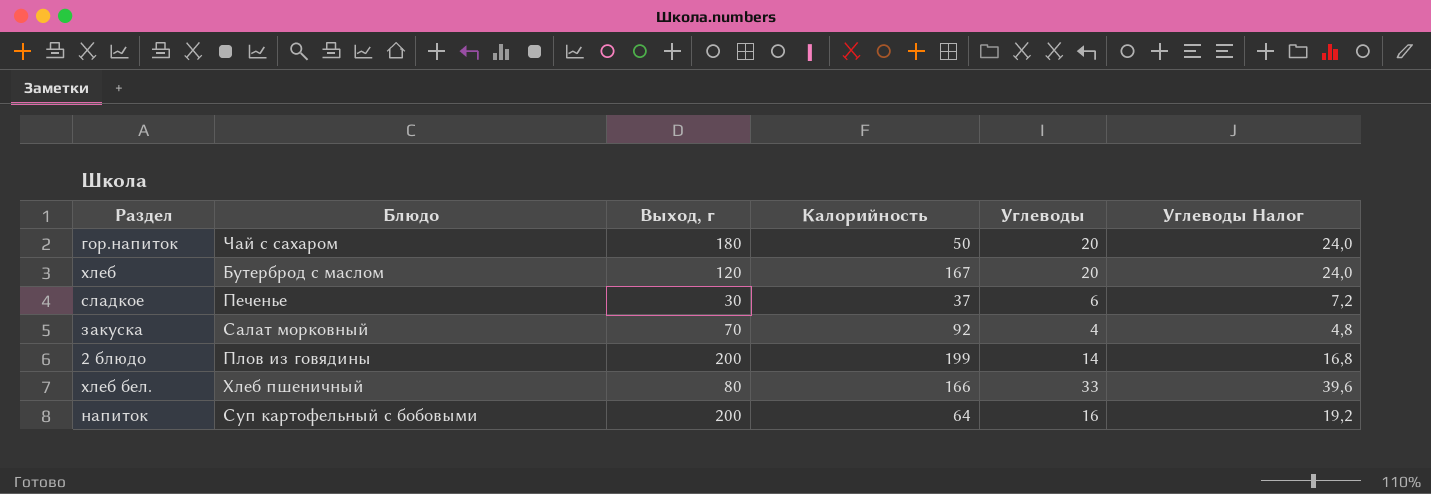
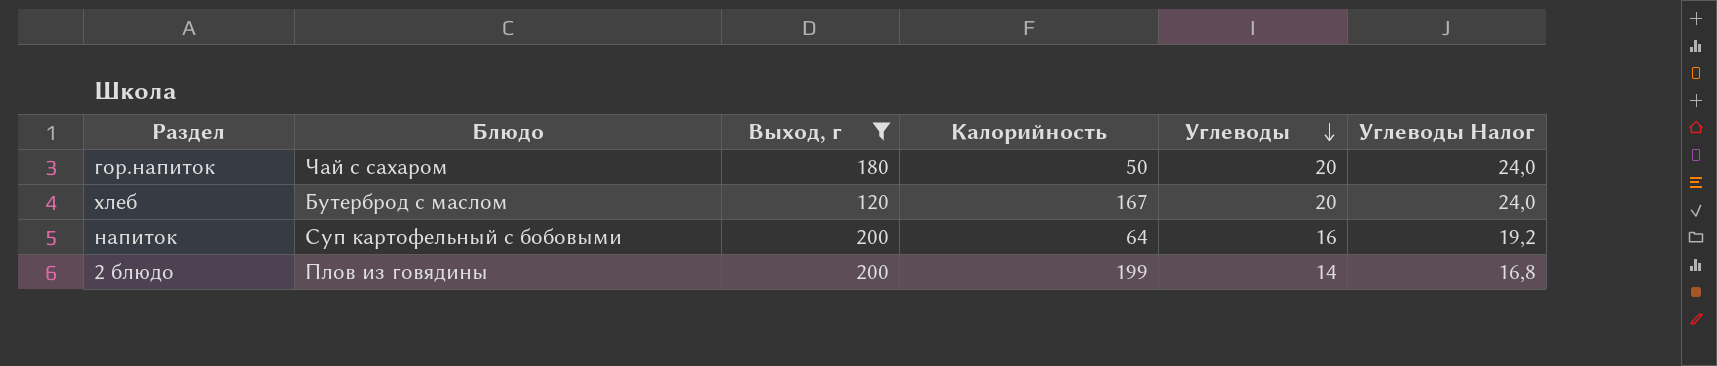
filter: none -> Выход, г >= 120
row order: none -> Углеводы descending

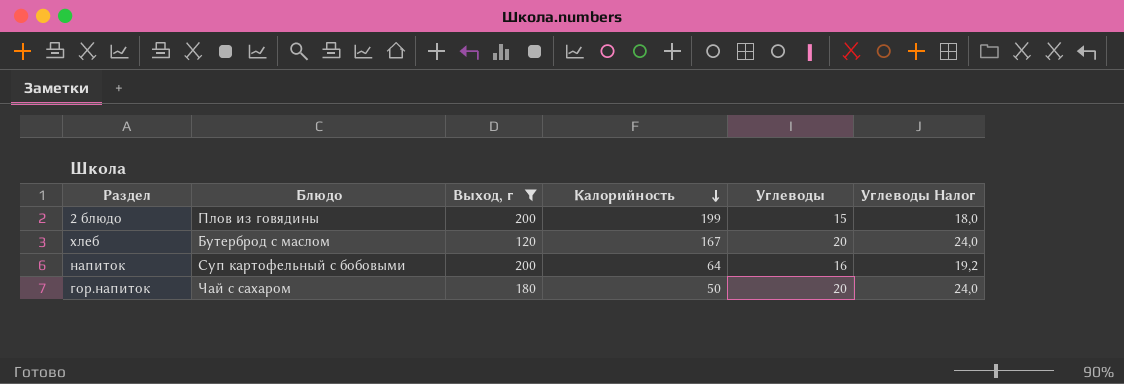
row order: Углеводы descending -> Калорийность descending
2 блюдо | Углеводы: 14 -> 15
2 блюдо | Углеводы Налог: 16,8 -> 18,0

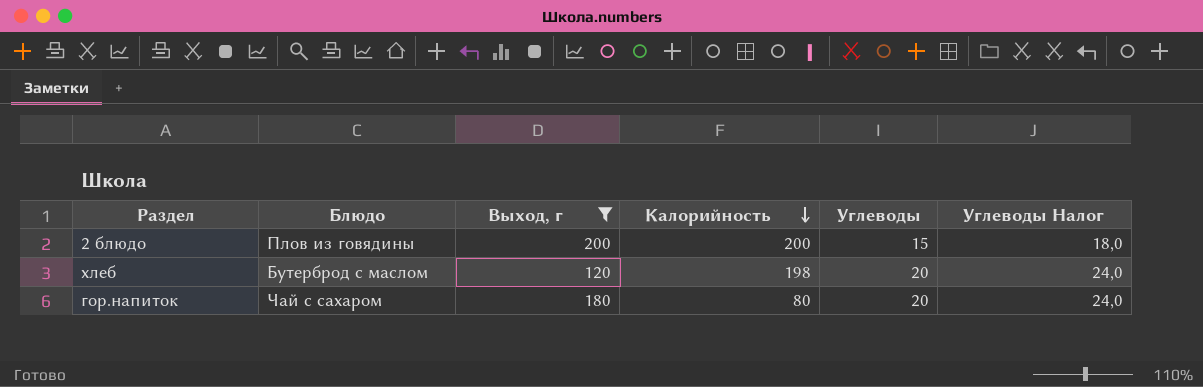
row напиток: Суп картофельный с бобовыми | 200 | 64 | 16 | 19,2 -> none
2 блюдо | Калорийность: 199 -> 200
хлеб | Калорийность: 167 -> 198
гор.напиток | Калорийность: 50 -> 80

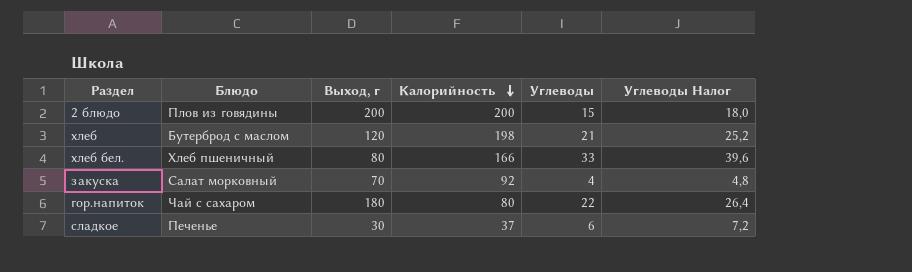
filter: Выход, г >= 120 -> none
хлеб | Углеводы: 20 -> 21
хлеб | Углеводы Налог: 24,0 -> 25,2
гор.напиток | Углеводы: 20 -> 22
гор.напиток | Углеводы Налог: 24,0 -> 26,4

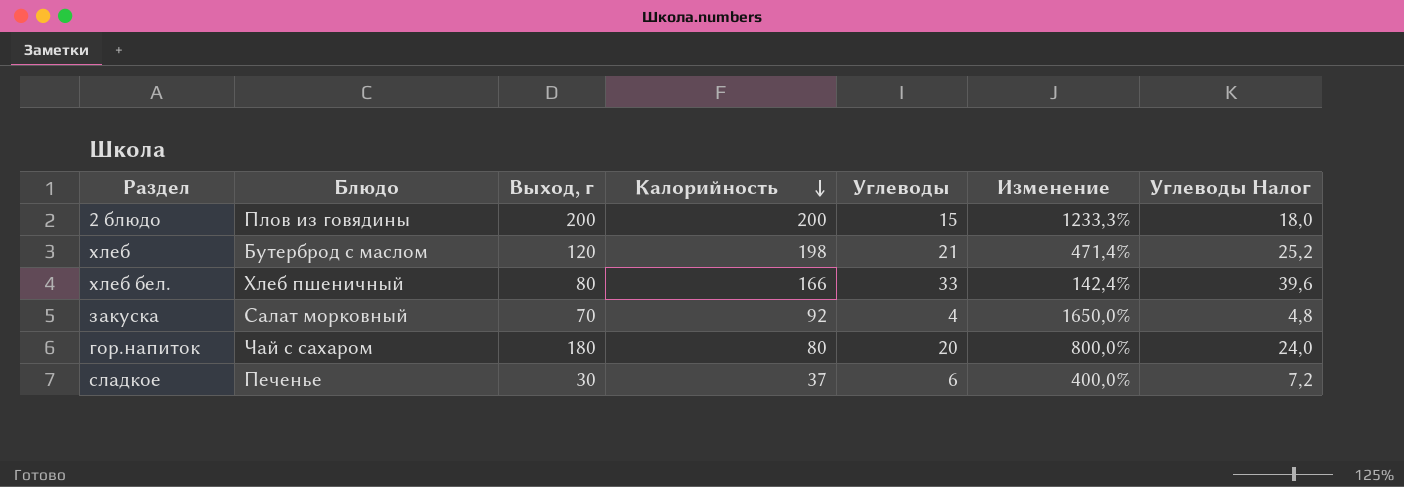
column Изменение | formula: none -> ([Выход, г] - [Углеводы]) / [Углеводы]
гор.напиток | Углеводы: 22 -> 20
гор.напиток | Углеводы Налог: 26,4 -> 24,0

